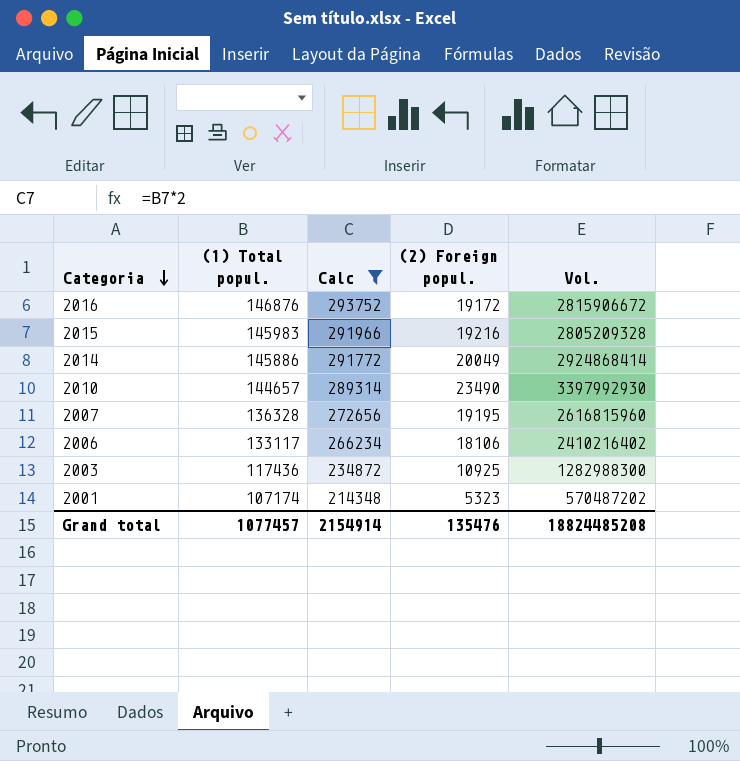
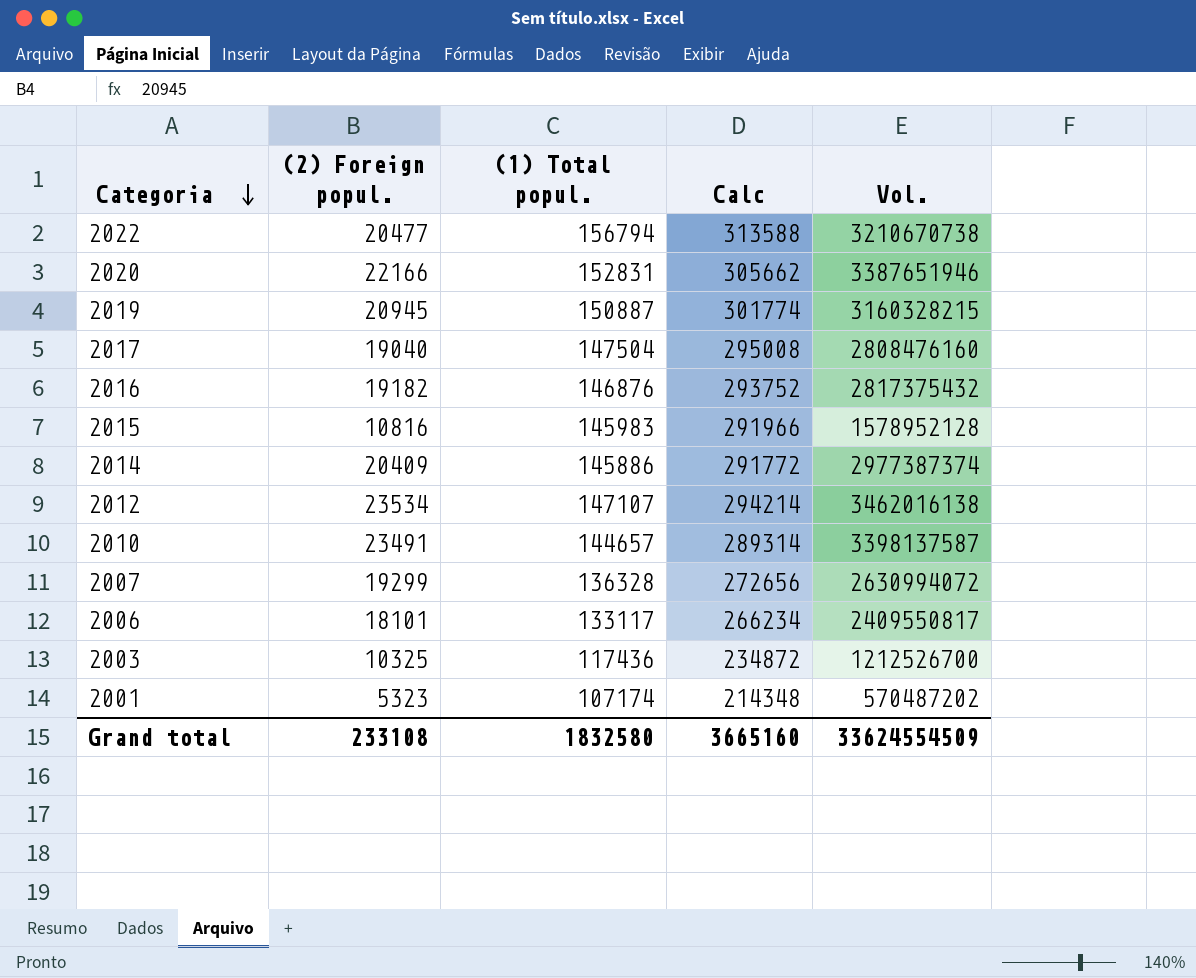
filter: Calc <= 293752 -> none
column (2) Foreign popul. | position: 4 -> 2
2016 | (2) Foreign popul.: 19172 -> 19182
2016 | Vol.: 2815906672 -> 2817375432
2015 | (2) Foreign popul.: 19216 -> 10816
2015 | Vol.: 2805209328 -> 1578952128
2014 | (2) Foreign popul.: 20049 -> 20409
2014 | Vol.: 2924868414 -> 2977387374
2010 | (2) Foreign popul.: 23490 -> 23491
2010 | Vol.: 3397992930 -> 3398137587
2007 | (2) Foreign popul.: 19195 -> 19299
2007 | Vol.: 2616815960 -> 2630994072
2006 | (2) Foreign popul.: 18106 -> 18101
2006 | Vol.: 2410216402 -> 2409550817
2003 | (2) Foreign popul.: 10925 -> 10325
2003 | Vol.: 1282988300 -> 1212526700
Grand total | (2) Foreign popul.: 135476 -> 233108
Grand total | (1) Total popul.: 1077457 -> 1832580
Grand total | Calc: 2154914 -> 3665160
Grand total | Vol.: 18824485208 -> 33624554509

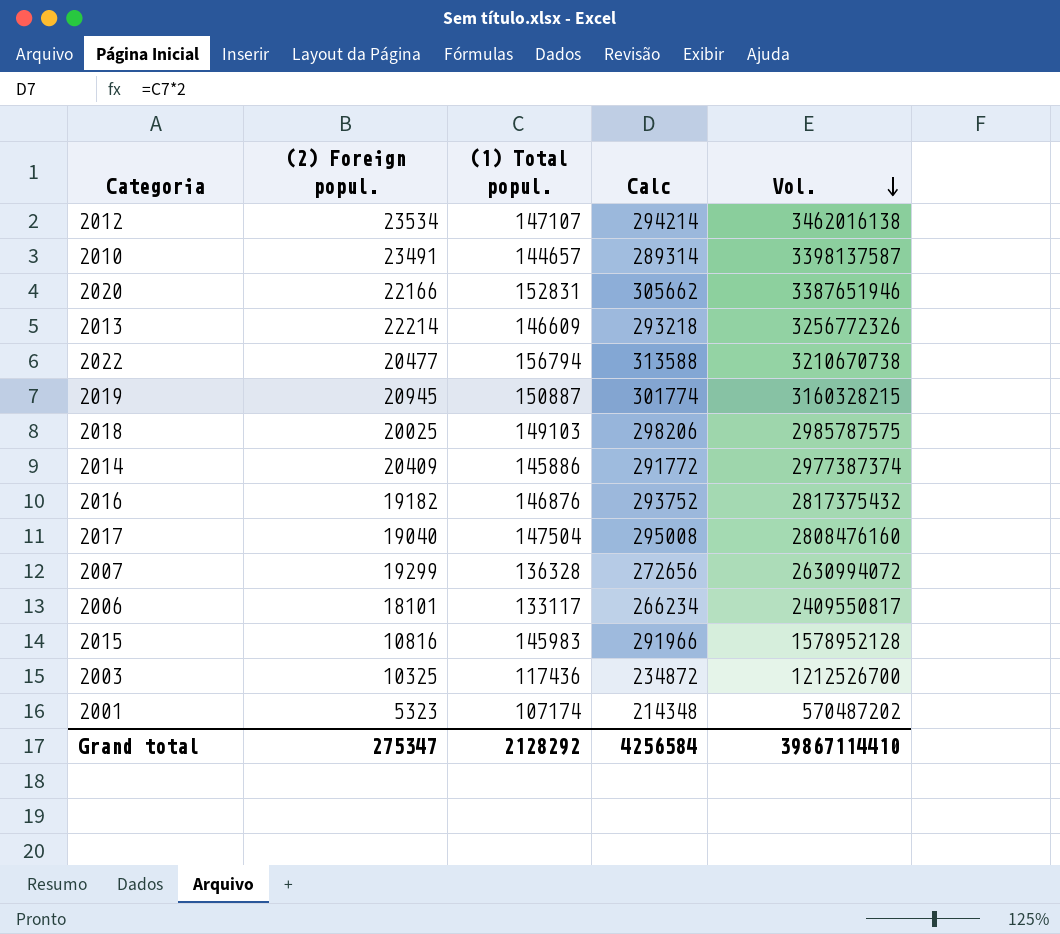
row order: Categoria descending -> Vol. descending
row 2013: none -> 22214 | 146609 | 293218 | 3256772326
row 2018: none -> 20025 | 149103 | 298206 | 2985787575
Grand total | (2) Foreign popul.: 233108 -> 275347
Grand total | (1) Total popul.: 1832580 -> 2128292
Grand total | Calc: 3665160 -> 4256584
Grand total | Vol.: 33624554509 -> 39867114410

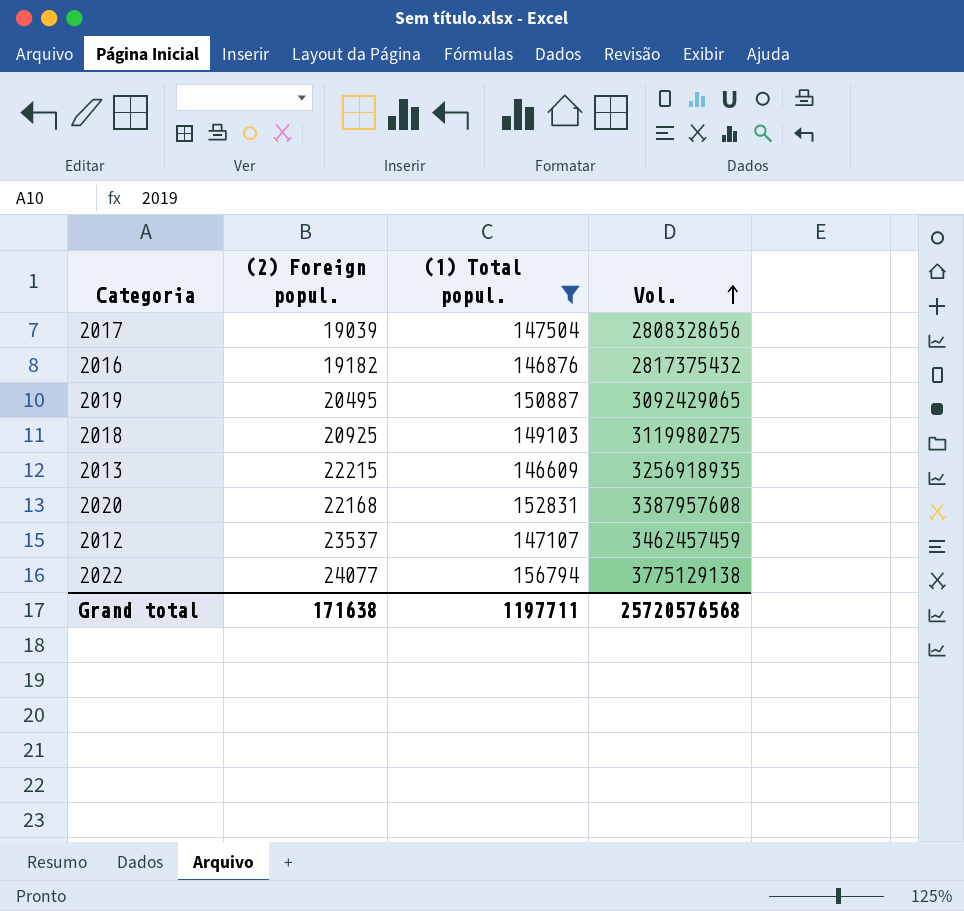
filter: none -> (1) Total popul. >= 146609
row order: Vol. descending -> Vol. ascending
column Calc | formula: [(1) Total popul.] * 2 -> none
2017 | (2) Foreign popul.: 19040 -> 19039
2017 | Vol.: 2808476160 -> 2808328656
2019 | (2) Foreign popul.: 20945 -> 20495
2019 | Vol.: 3160328215 -> 3092429065
2018 | (2) Foreign popul.: 20025 -> 20925
2018 | Vol.: 2985787575 -> 3119980275
2013 | (2) Foreign popul.: 22214 -> 22215
2013 | Vol.: 3256772326 -> 3256918935
2020 | (2) Foreign popul.: 22166 -> 22168
2020 | Vol.: 3387651946 -> 3387957608
2012 | (2) Foreign popul.: 23534 -> 23537
2012 | Vol.: 3462016138 -> 3462457459
2022 | (2) Foreign popul.: 20477 -> 24077
2022 | Vol.: 3210670738 -> 3775129138
Grand total | (2) Foreign popul.: 275347 -> 171638
Grand total | (1) Total popul.: 2128292 -> 1197711
Grand total | Vol.: 39867114410 -> 25720576568

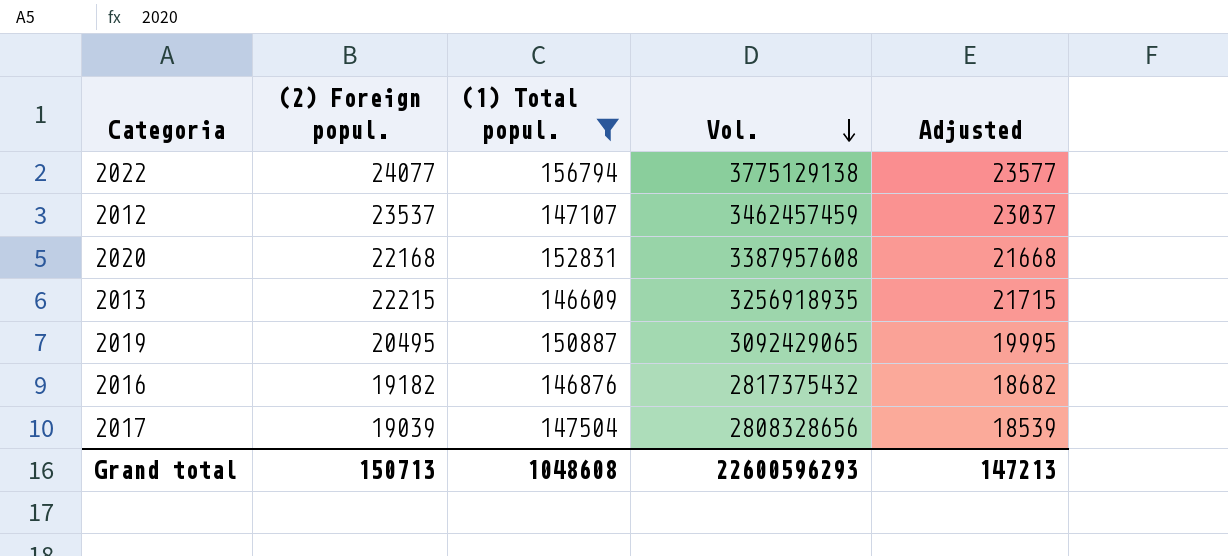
row order: Vol. ascending -> Vol. descending
column Adjusted | formula: none -> [(2) Foreign popul.] - 500
row 2018: 20925 | 149103 | 3119980275 -> none
Grand total | (2) Foreign popul.: 171638 -> 150713
Grand total | (1) Total popul.: 1197711 -> 1048608
Grand total | Vol.: 25720576568 -> 22600596293

